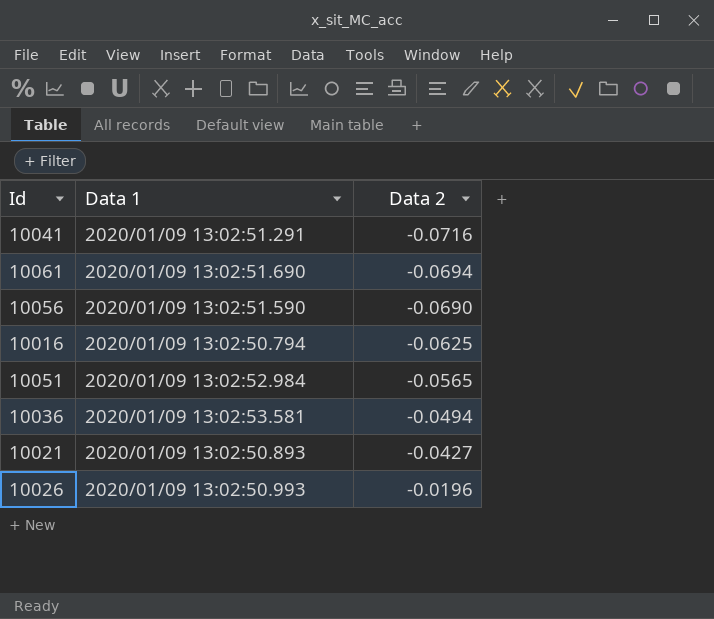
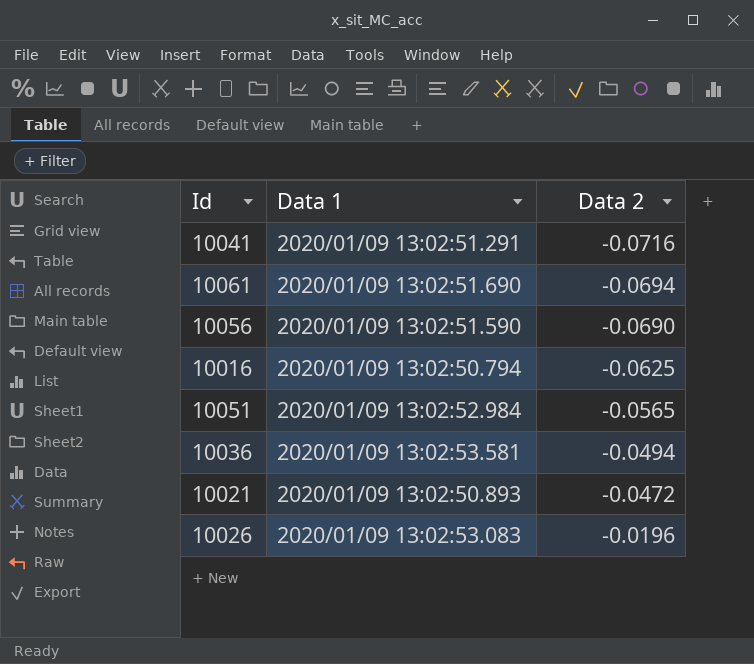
10021 | Data 2: -0.0427 -> -0.0472
10026 | Data 1: 2020/01/09 13:02:50.993 -> 2020/01/09 13:02:53.083

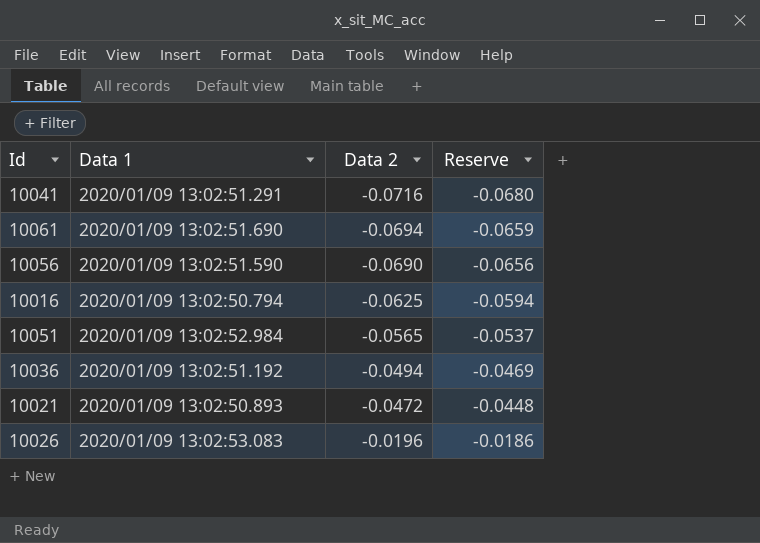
column Reserve | formula: none -> [Data 2] * 0.95
10036 | Data 1: 2020/01/09 13:02:53.581 -> 2020/01/09 13:02:51.192

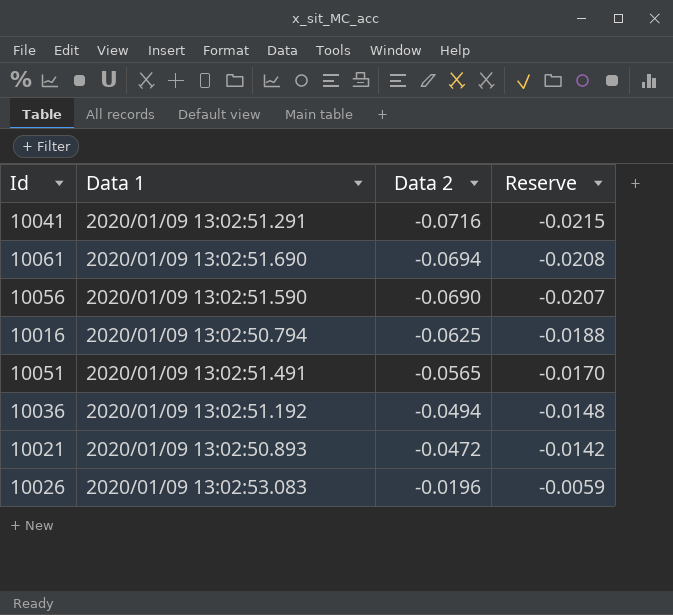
column Reserve | formula: [Data 2] * 0.95 -> [Data 2] * 0.3
10051 | Data 1: 2020/01/09 13:02:52.984 -> 2020/01/09 13:02:51.491

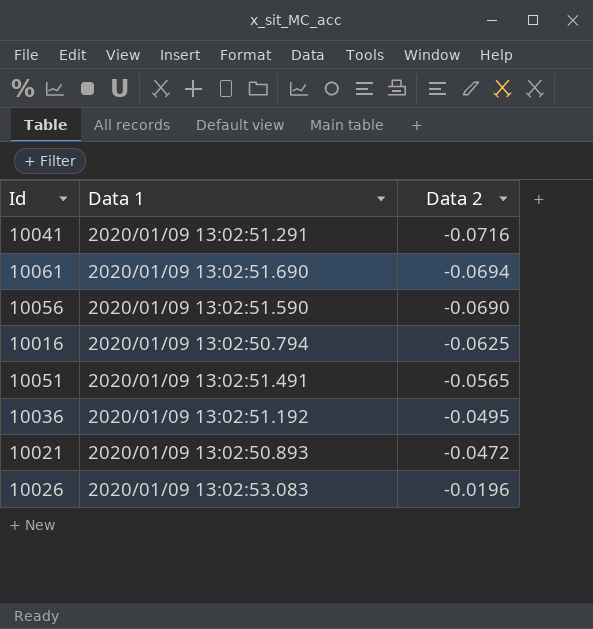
column Reserve | formula: [Data 2] * 0.3 -> none
10036 | Data 2: -0.0494 -> -0.0495

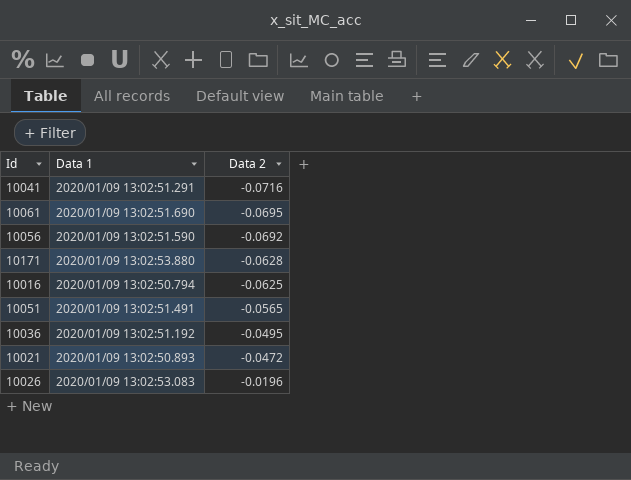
10061 | Data 2: -0.0694 -> -0.0695
10056 | Data 2: -0.0690 -> -0.0692
row 10171: none -> 2020/01/09 13:02:53.880 | -0.0628

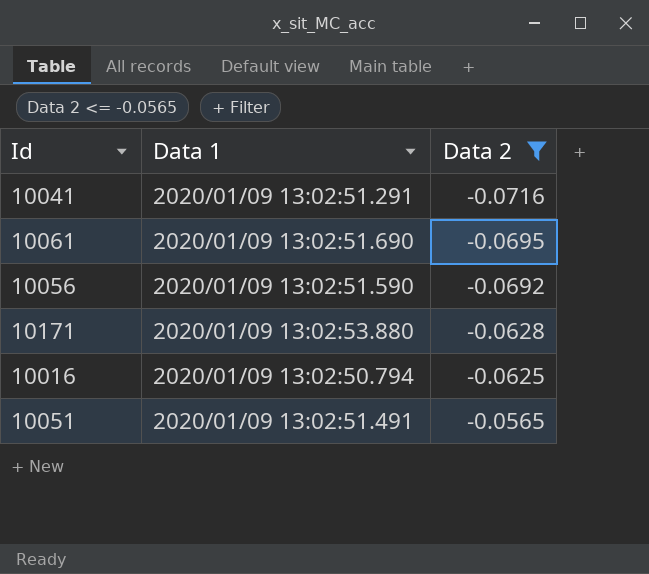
filter: none -> Data 2 <= -0.0565

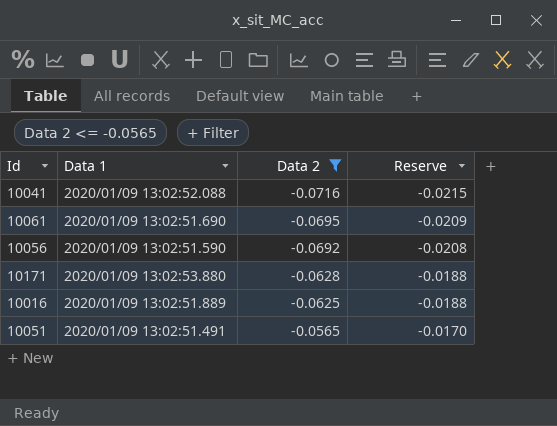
column Reserve | formula: none -> [Data 2] * 0.3
10041 | Data 1: 2020/01/09 13:02:51.291 -> 2020/01/09 13:02:52.088
10016 | Data 1: 2020/01/09 13:02:50.794 -> 2020/01/09 13:02:51.889

